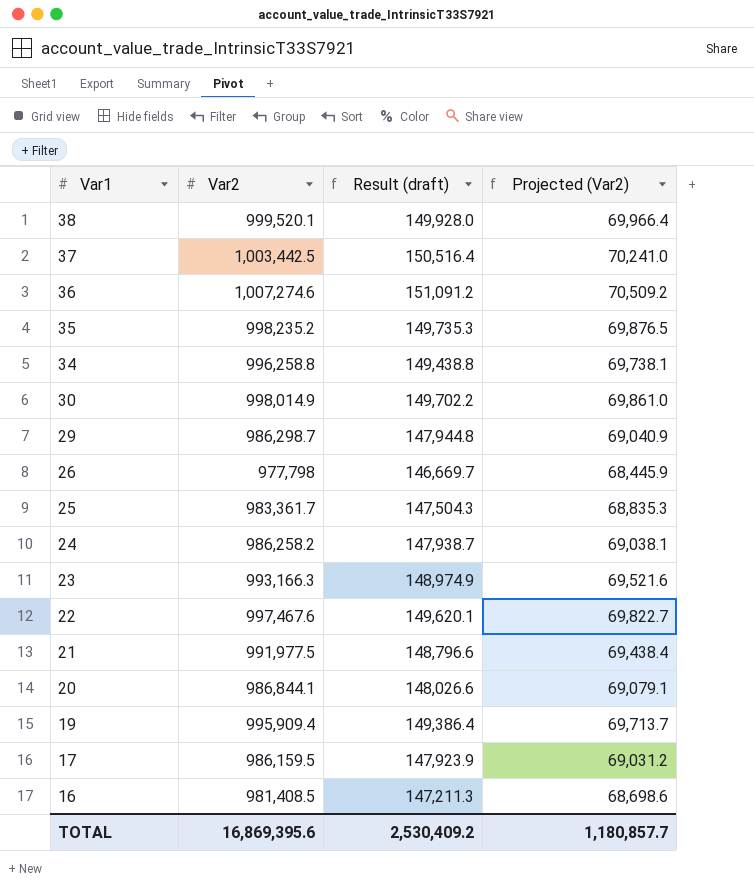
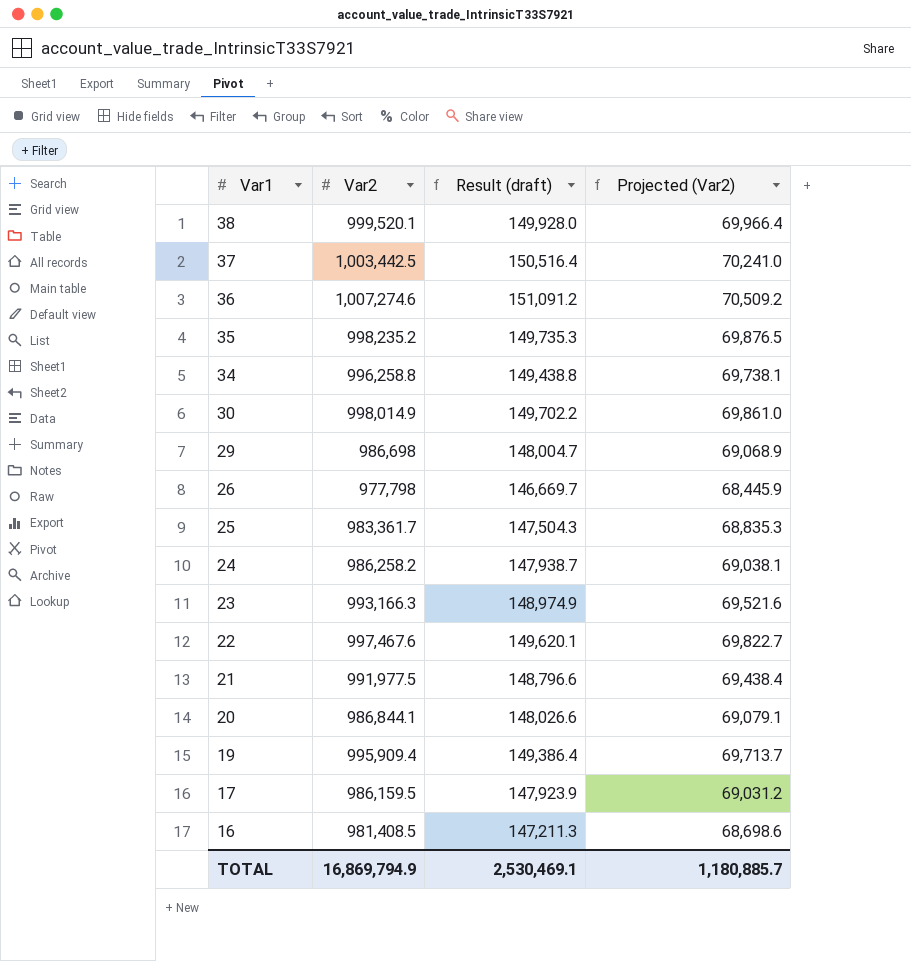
29 | Var2: 986,298.7 -> 986,698
29 | Result (draft): 147,944.8 -> 148,004.7
29 | Projected (Var2): 69,040.9 -> 69,068.9
TOTAL | Var2: 16,869,395.6 -> 16,869,794.9
TOTAL | Result (draft): 2,530,409.2 -> 2,530,469.1
TOTAL | Projected (Var2): 1,180,857.7 -> 1,180,885.7

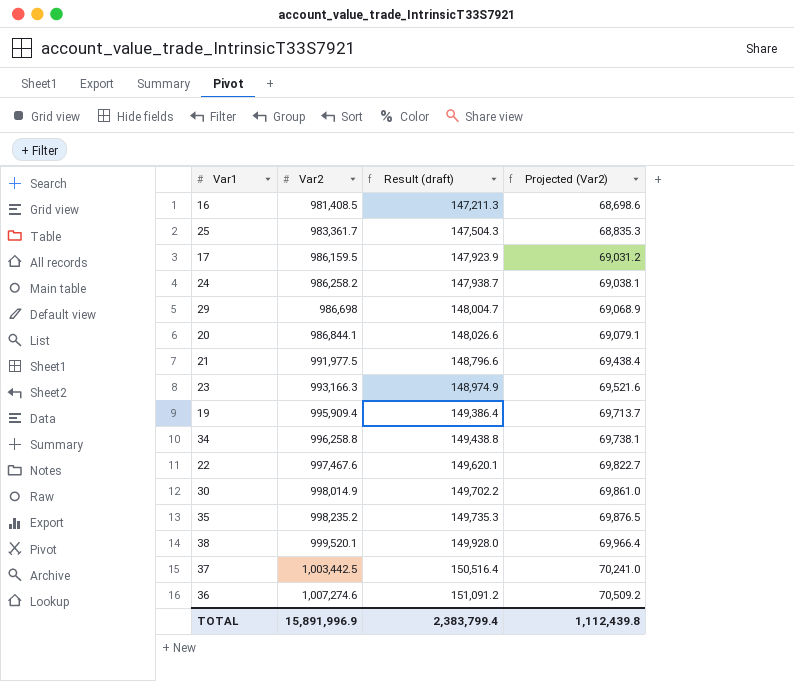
row order: Var1 descending -> Var2 ascending
row 26: 977,798 | 146,669.7 | 68,445.9 -> none
TOTAL | Var2: 16,869,794.9 -> 15,891,996.9
TOTAL | Result (draft): 2,530,469.1 -> 2,383,799.4
TOTAL | Projected (Var2): 1,180,885.7 -> 1,112,439.8

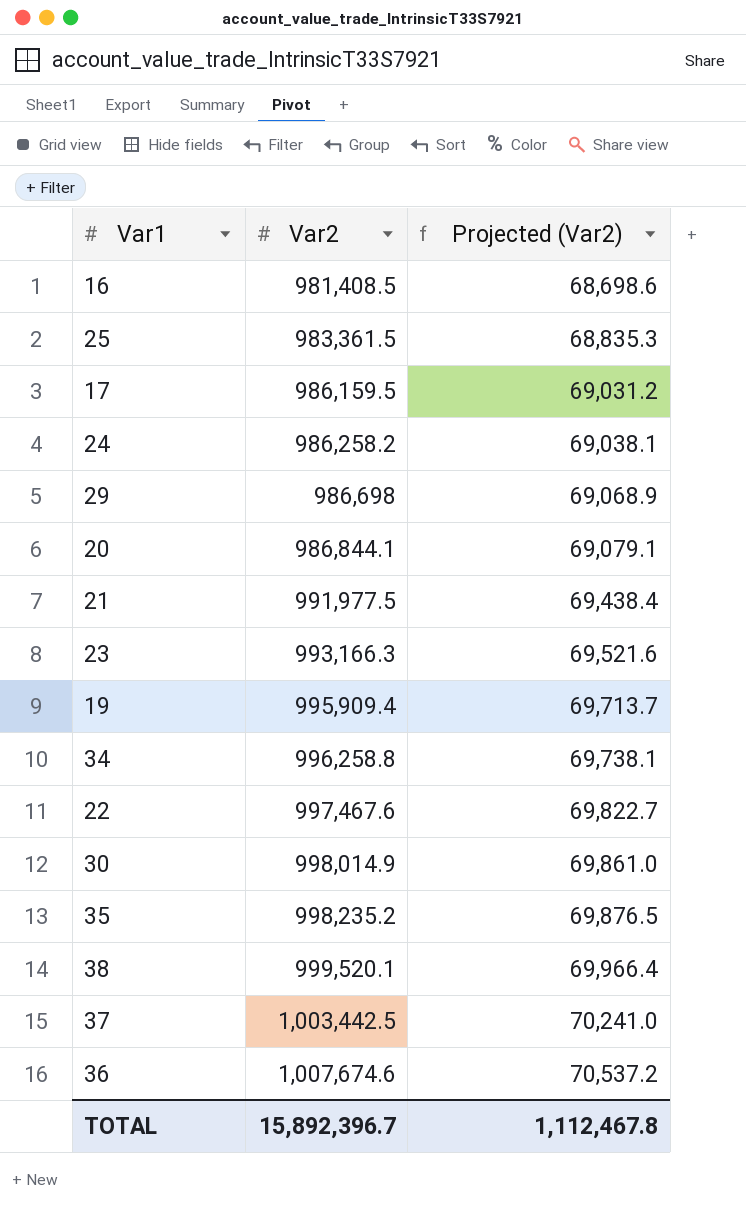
column Result (draft) | formula: [Var2] * 0.15 -> none
25 | Var2: 983,361.7 -> 983,361.5
36 | Var2: 1,007,274.6 -> 1,007,674.6
36 | Projected (Var2): 70,509.2 -> 70,537.2
TOTAL | Var2: 15,891,996.9 -> 15,892,396.7
TOTAL | Projected (Var2): 1,112,439.8 -> 1,112,467.8

